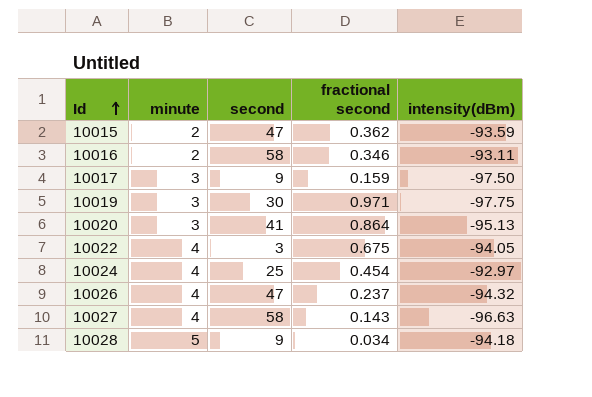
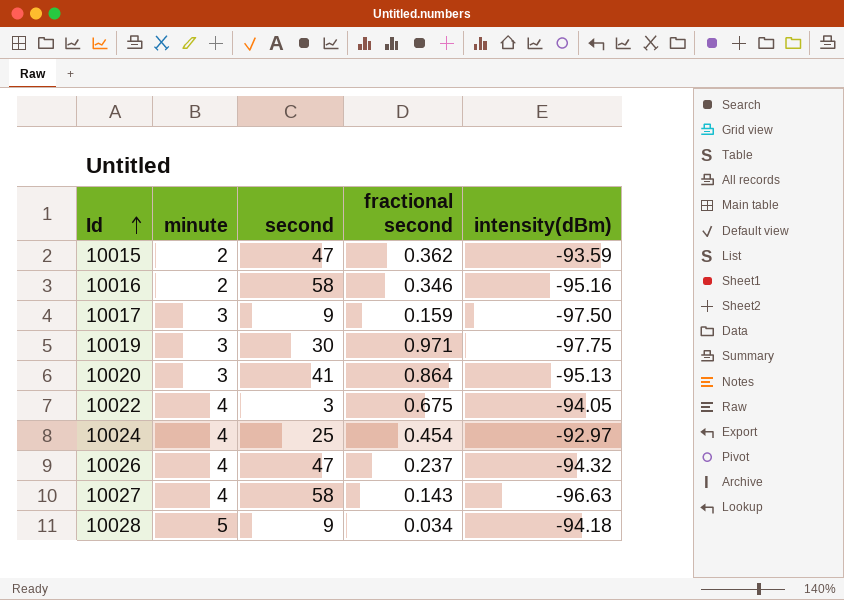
10016 | intensity(dBm): -93.11 -> -95.16

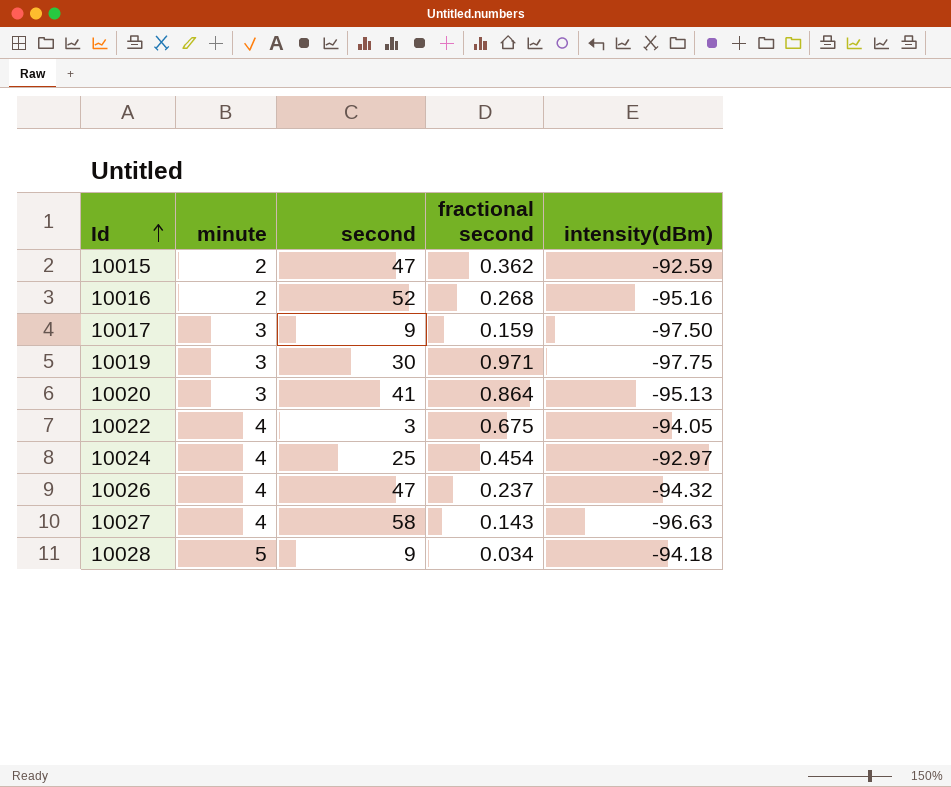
10015 | intensity(dBm): -93.59 -> -92.59
10016 | second: 58 -> 52
10016 | fractional second: 0.346 -> 0.268

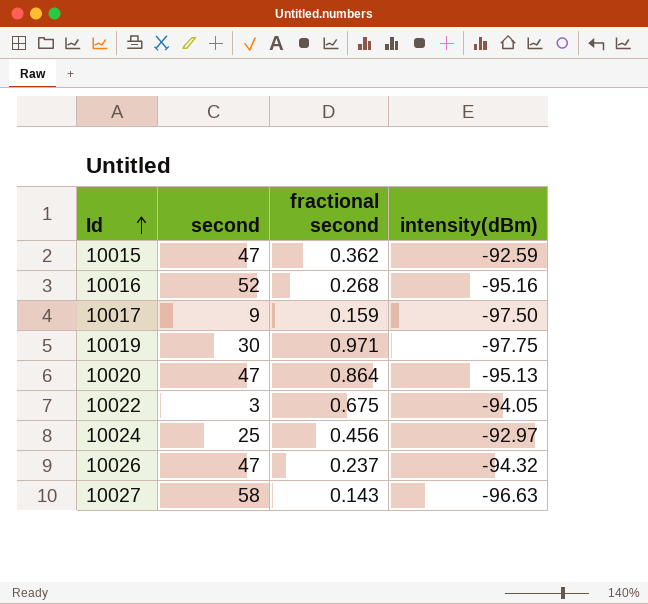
column minute | position: 2 -> none
row 10028: 5 | 9 | 0.034 | -94.18 -> none
10020 | second: 41 -> 47
10024 | fractional second: 0.454 -> 0.456

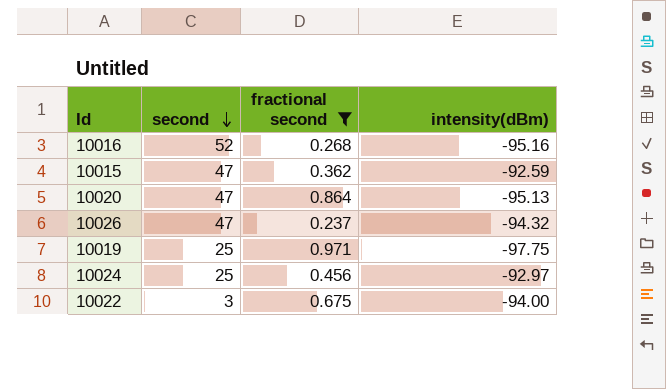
filter: none -> fractional second >= 0.237
row order: Id ascending -> second descending
10019 | second: 30 -> 25
10022 | intensity(dBm): -94.05 -> -94.00

